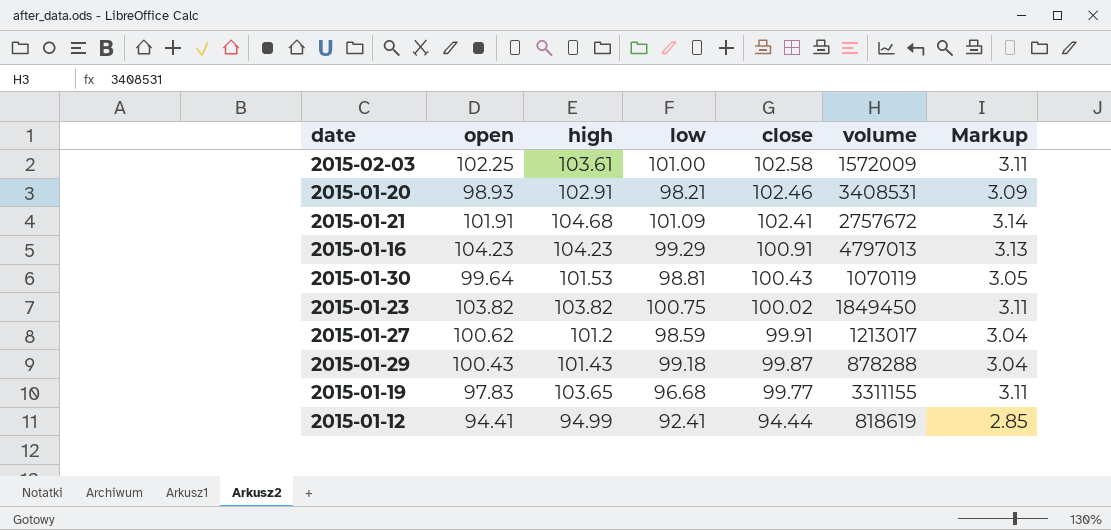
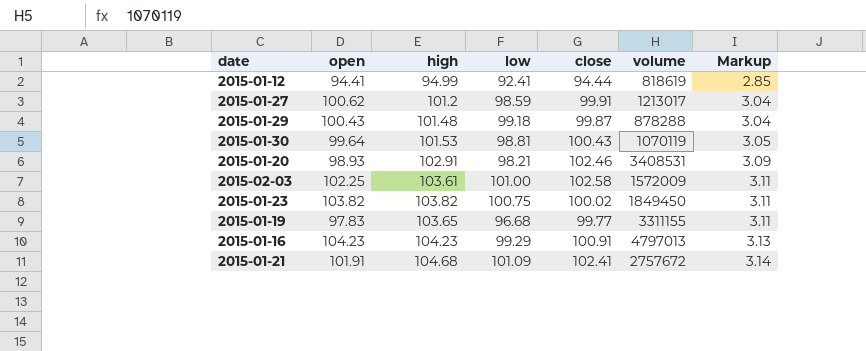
row order: close descending -> Markup ascending
2015-01-29 | high: 101.43 -> 101.48

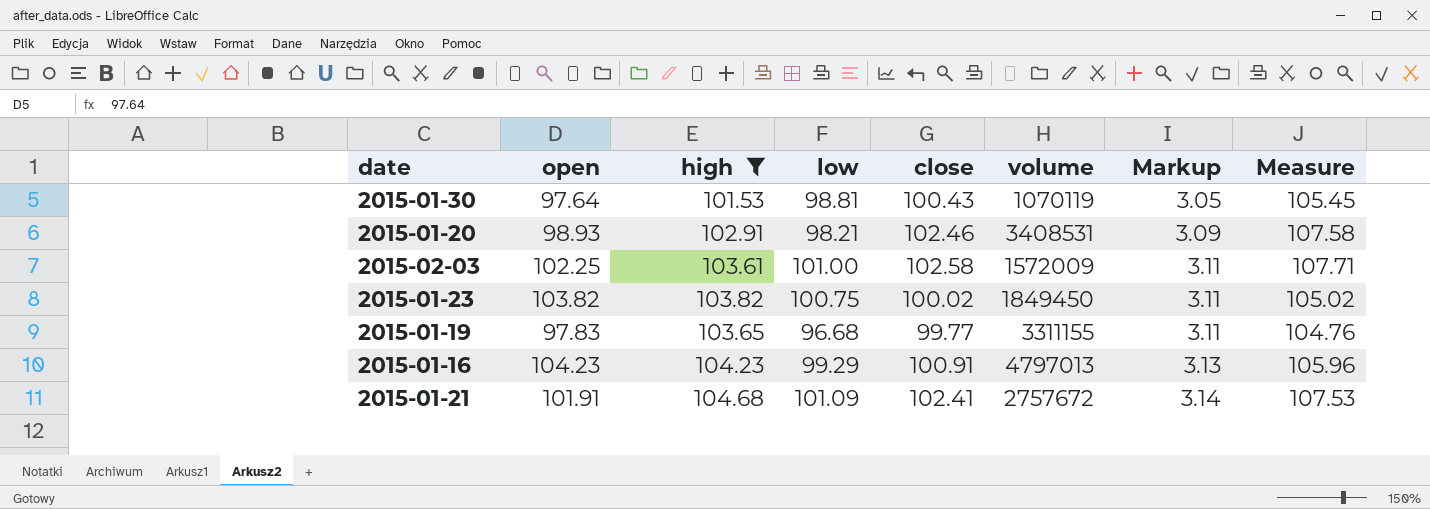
filter: none -> high >= 101.53
column Measure | formula: none -> [close] * 1.05
2015-01-30 | open: 99.64 -> 97.64

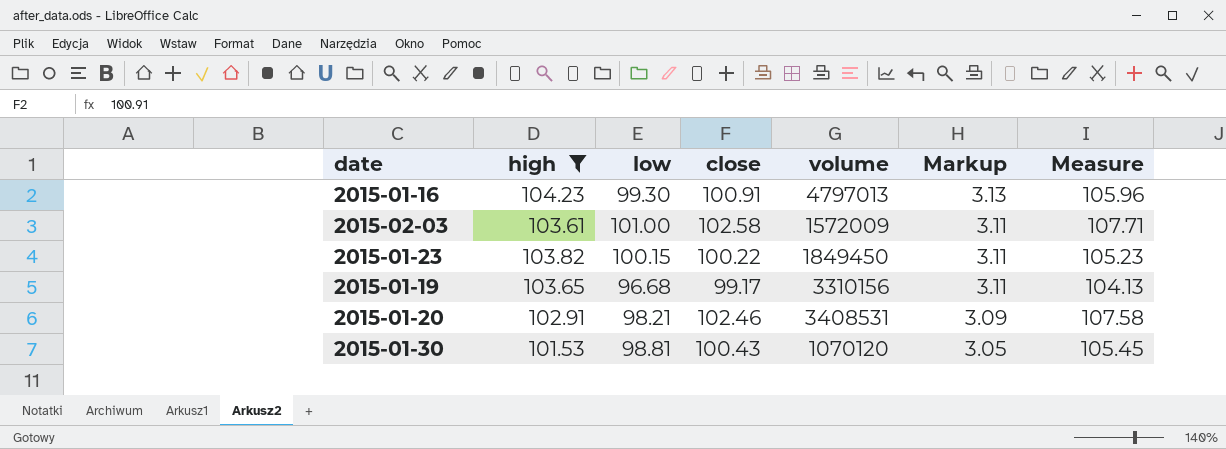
row order: Markup ascending -> Markup descending
column open | position: 2 -> none
row 2015-01-21: 101.91 | 104.68 | 101.09 | 102.41 | 2757672 | 3.14 | 107.53 -> none
2015-01-16 | low: 99.29 -> 99.30
2015-01-23 | low: 100.75 -> 100.15
2015-01-23 | close: 100.02 -> 100.22
2015-01-23 | Measure: 105.02 -> 105.23
2015-01-19 | close: 99.77 -> 99.17
2015-01-19 | volume: 3311155 -> 3310156
2015-01-19 | Measure: 104.76 -> 104.13
2015-01-30 | volume: 1070119 -> 1070120

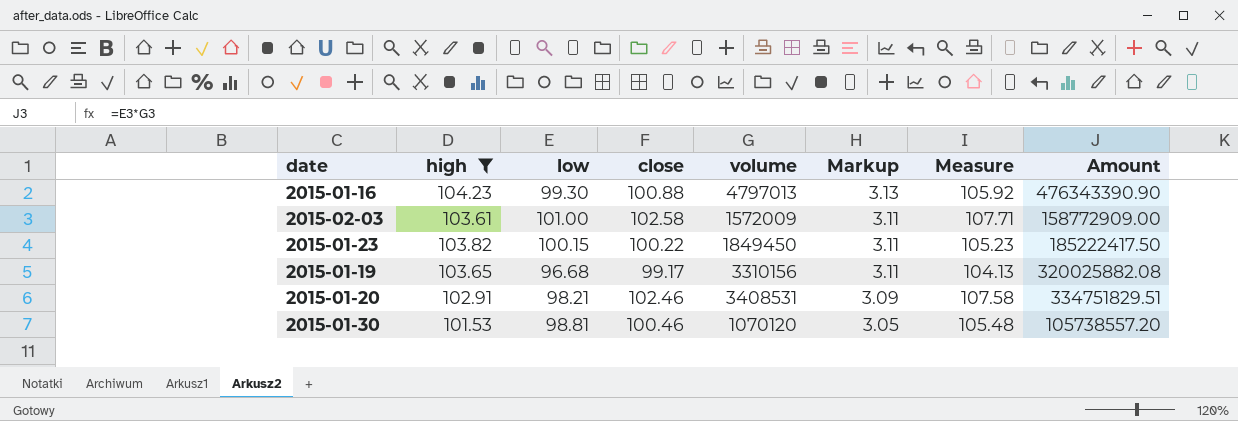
column Amount | formula: none -> [low] * [volume]
2015-01-16 | close: 100.91 -> 100.88
2015-01-16 | Measure: 105.96 -> 105.92
2015-01-30 | close: 100.43 -> 100.46
2015-01-30 | Measure: 105.45 -> 105.48

